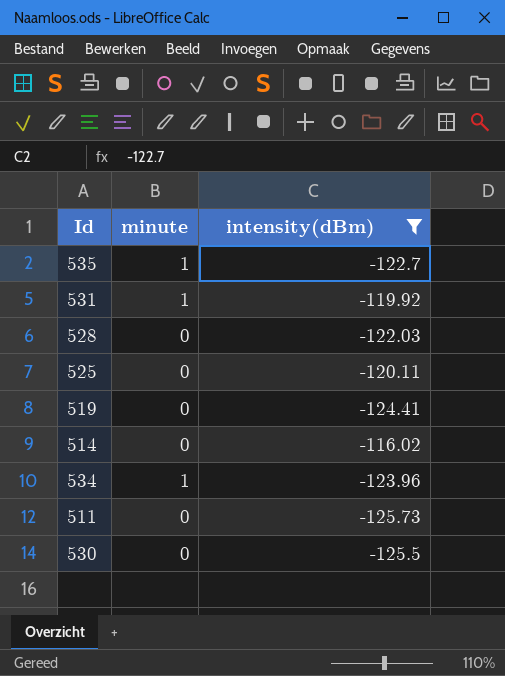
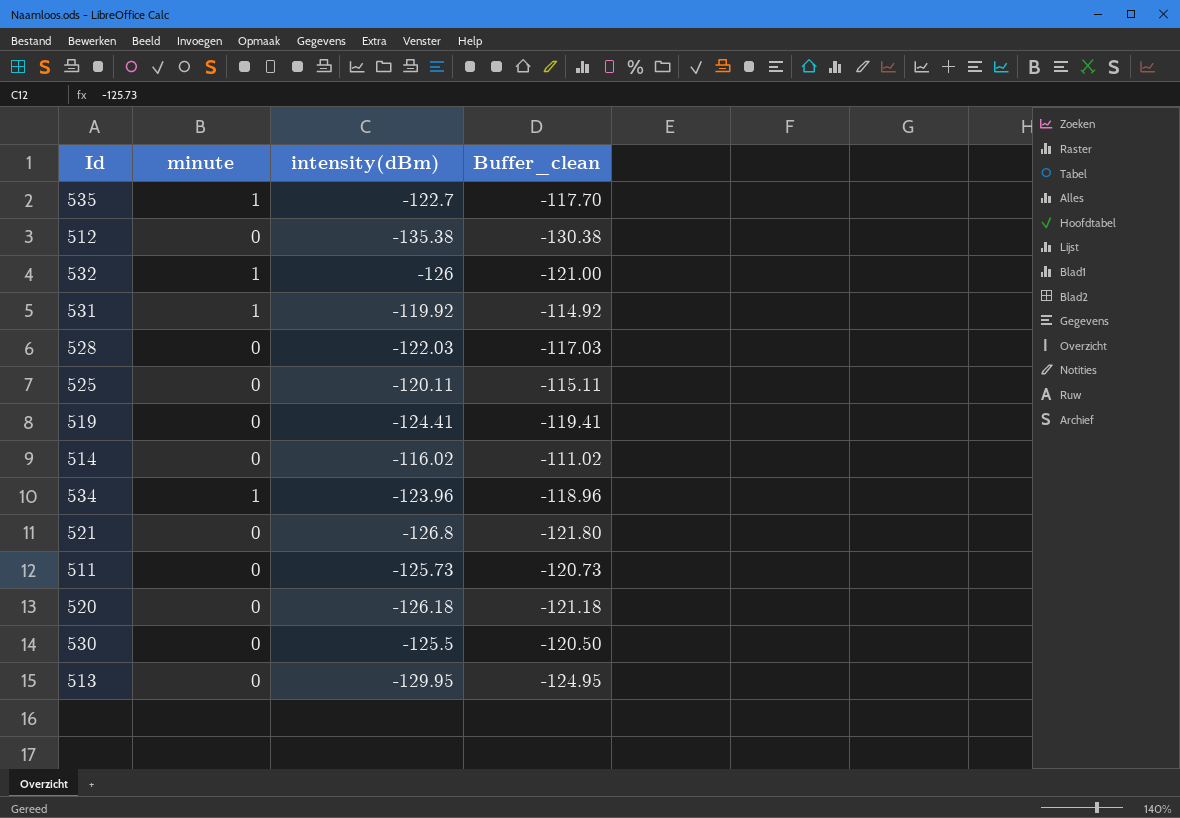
filter: intensity(dBm) >= -125.73 -> none
column Buffer_clean | formula: none -> [intensity(dBm)] + 5

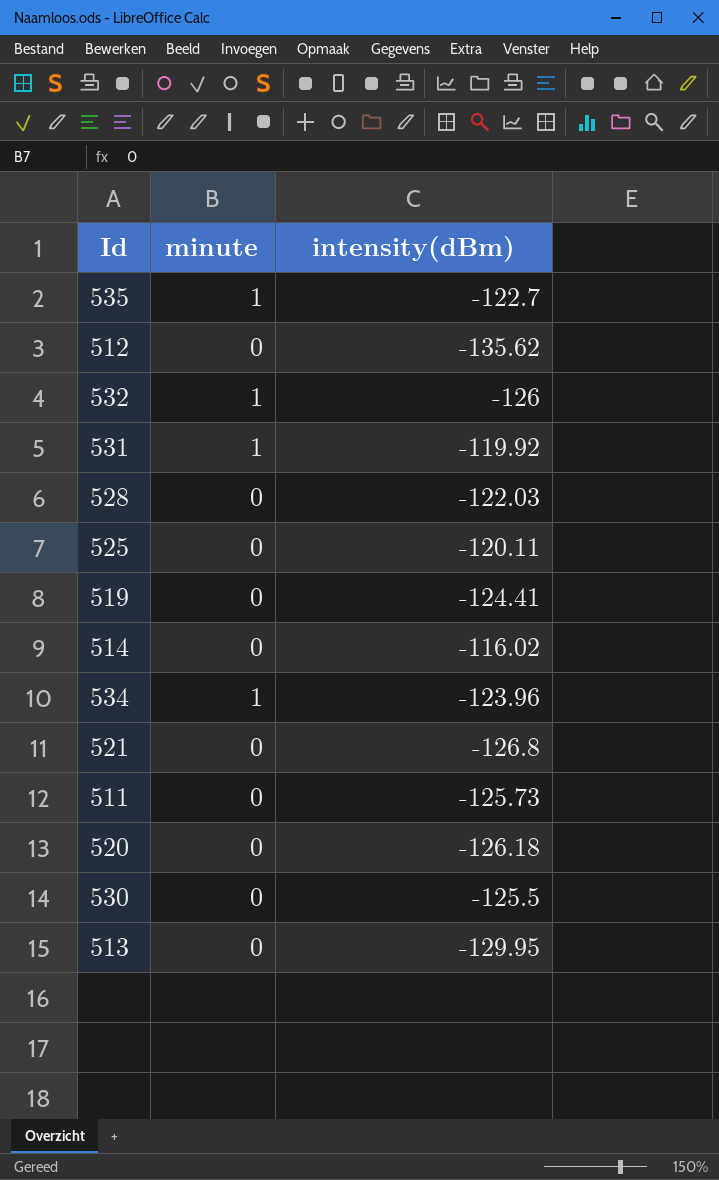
column Buffer_clean | formula: [intensity(dBm)] + 5 -> none
512 | intensity(dBm): -135.38 -> -135.62

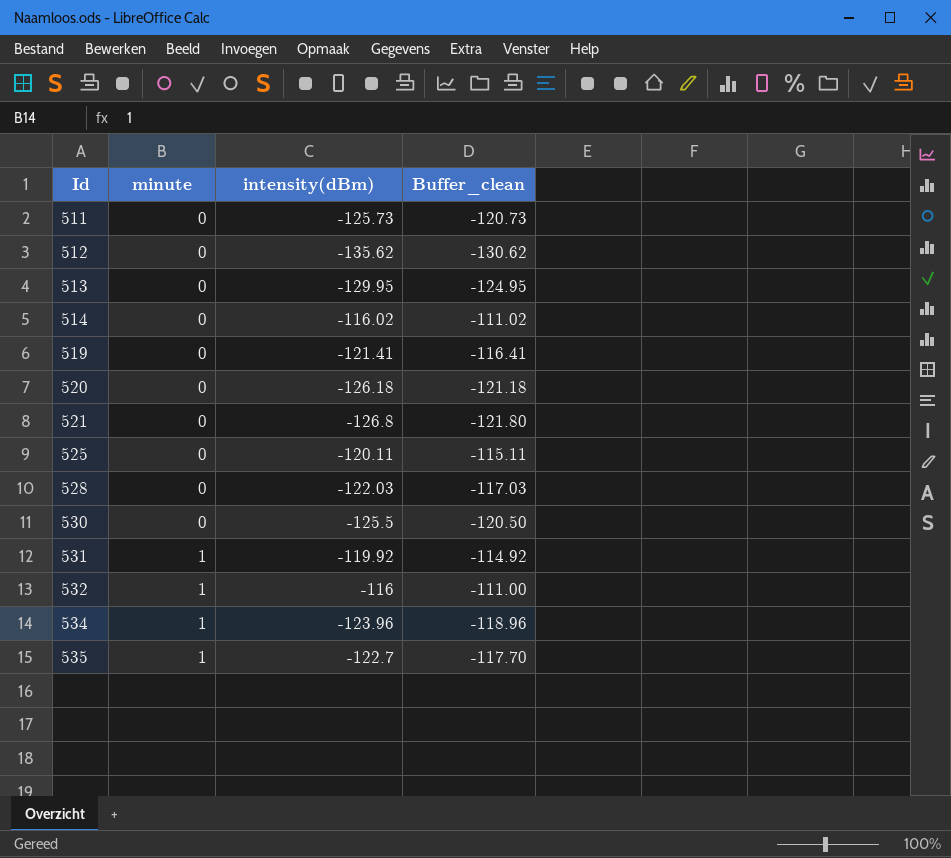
row order: none -> Id ascending
column Buffer_clean | formula: none -> [intensity(dBm)] + 5
519 | intensity(dBm): -124.41 -> -121.41
532 | intensity(dBm): -126 -> -116

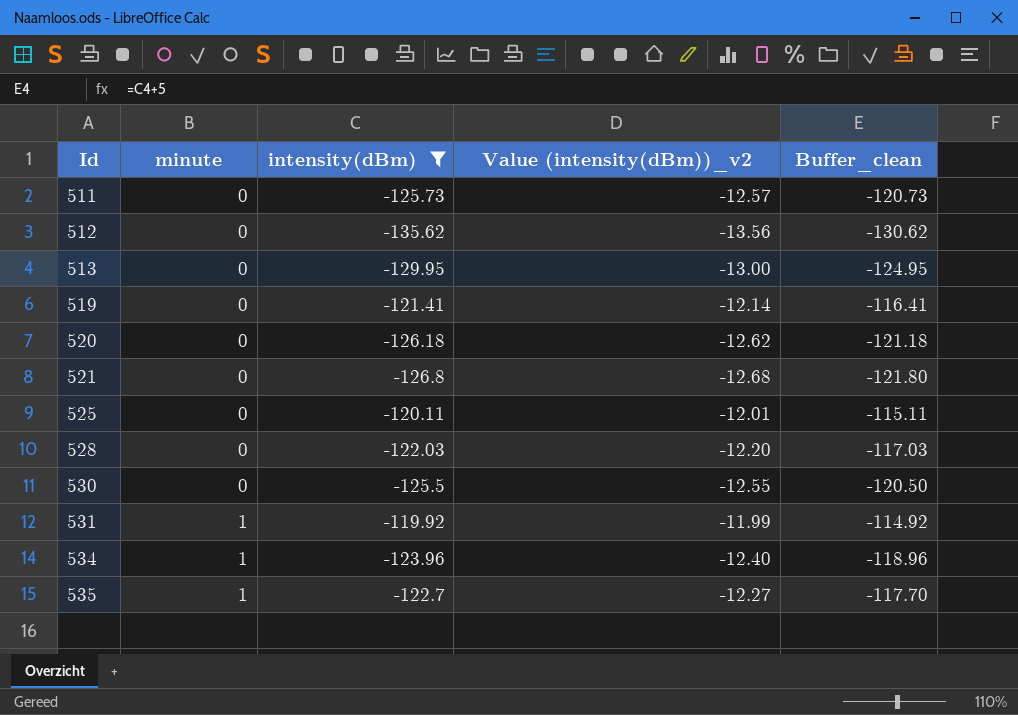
filter: none -> intensity(dBm) <= -119.92
column Value (intensity(dBm))_v2 | formula: none -> [intensity(dBm)] * 0.1

